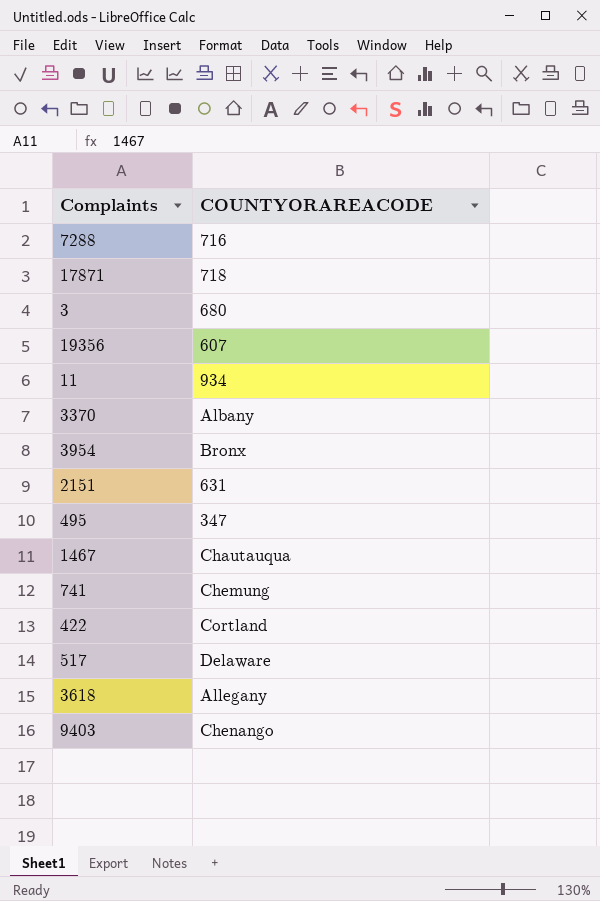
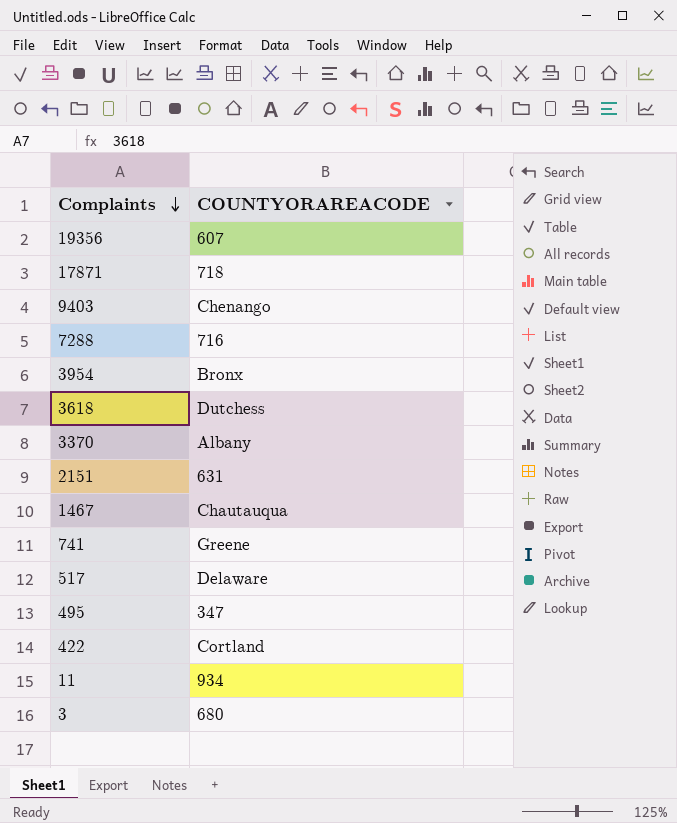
row order: none -> Complaints descending
3618 | COUNTYORAREACODE: Allegany -> Dutchess
741 | COUNTYORAREACODE: Chemung -> Greene

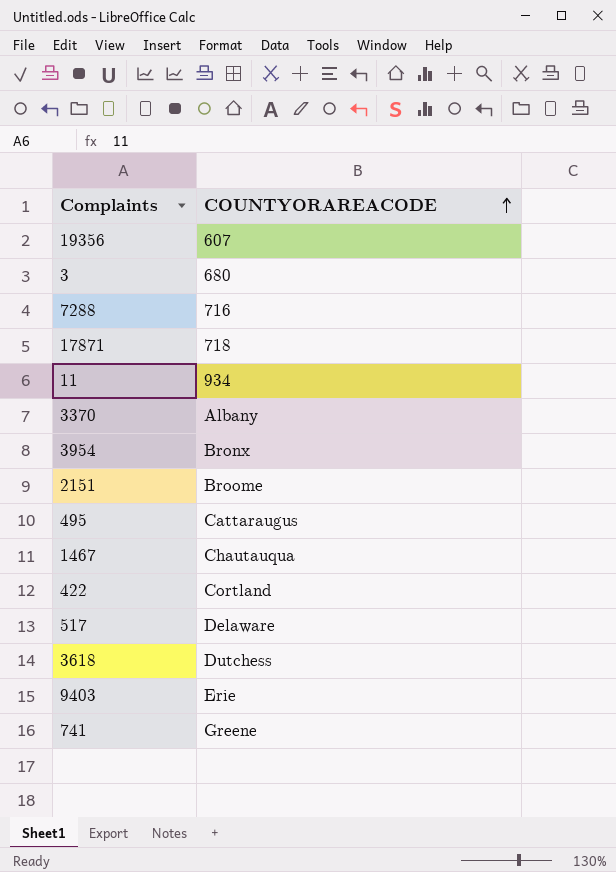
row order: Complaints descending -> COUNTYORAREACODE ascending
2151 | COUNTYORAREACODE: 631 -> Broome
495 | COUNTYORAREACODE: 347 -> Cattaraugus
9403 | COUNTYORAREACODE: Chenango -> Erie

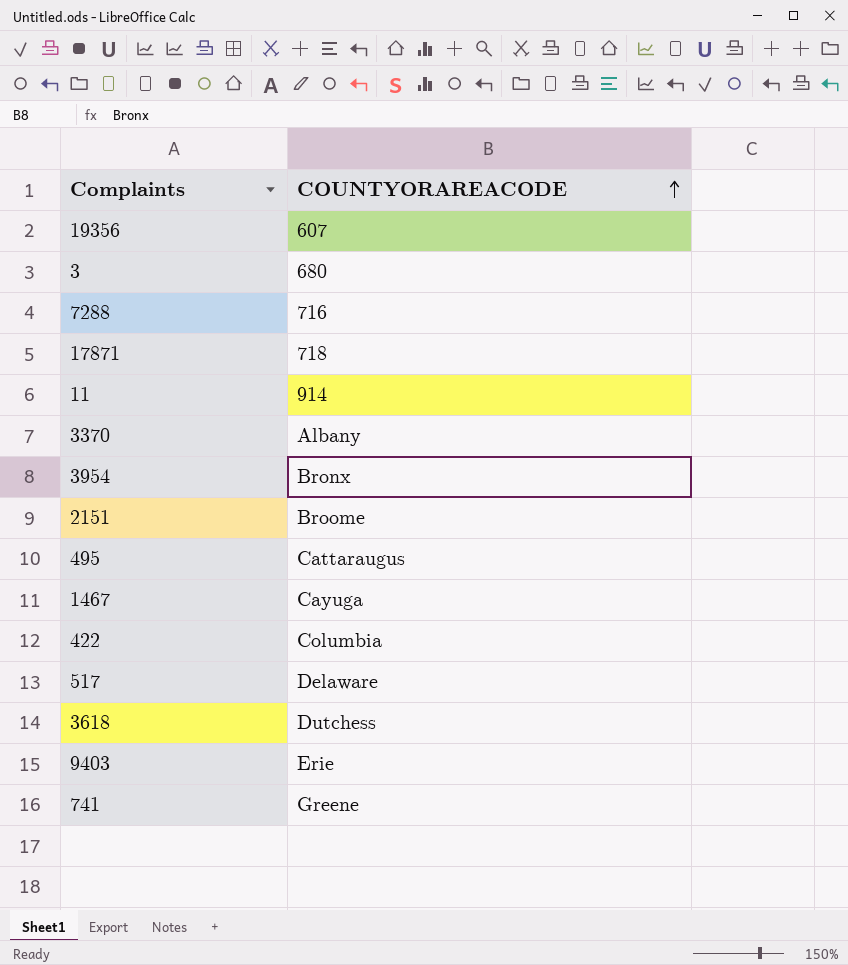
11 | COUNTYORAREACODE: 934 -> 914
1467 | COUNTYORAREACODE: Chautauqua -> Cayuga
422 | COUNTYORAREACODE: Cortland -> Columbia

